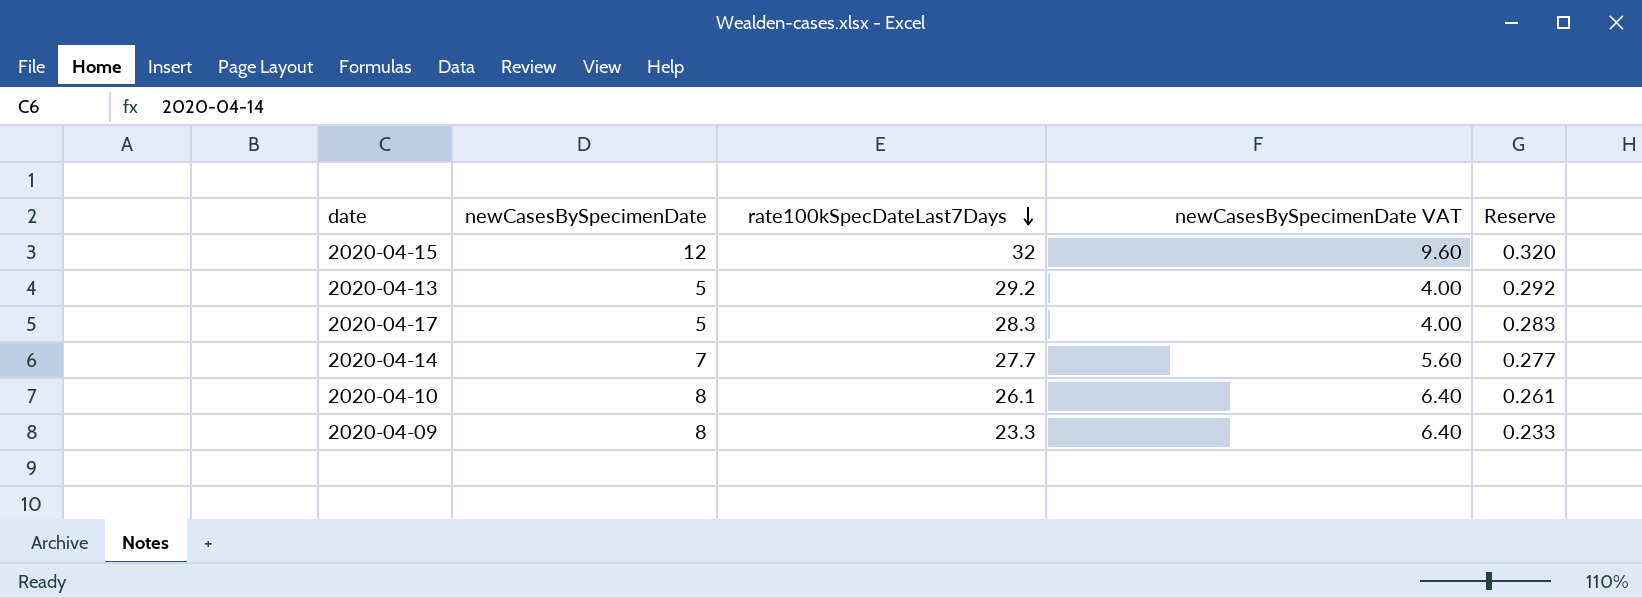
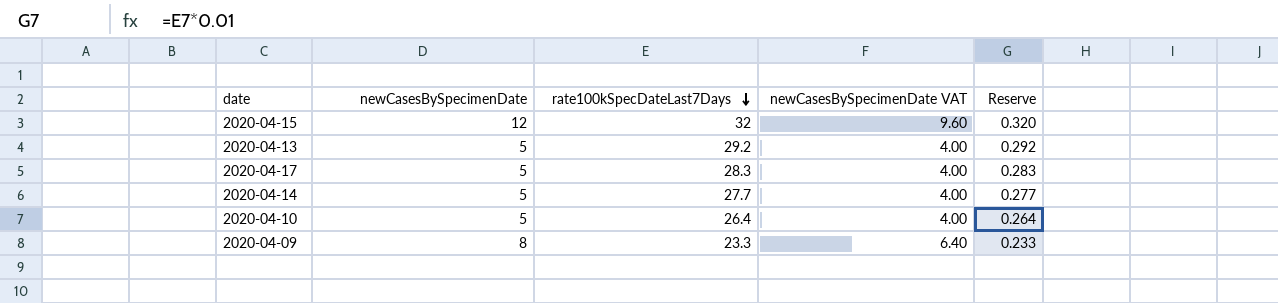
2020-04-14 | newCasesBySpecimenDate: 7 -> 5
2020-04-14 | newCasesBySpecimenDate VAT: 5.60 -> 4.00
2020-04-10 | newCasesBySpecimenDate: 8 -> 5
2020-04-10 | rate100kSpecDateLast7Days: 26.1 -> 26.4
2020-04-10 | newCasesBySpecimenDate VAT: 6.40 -> 4.00
2020-04-10 | Reserve: 0.261 -> 0.264

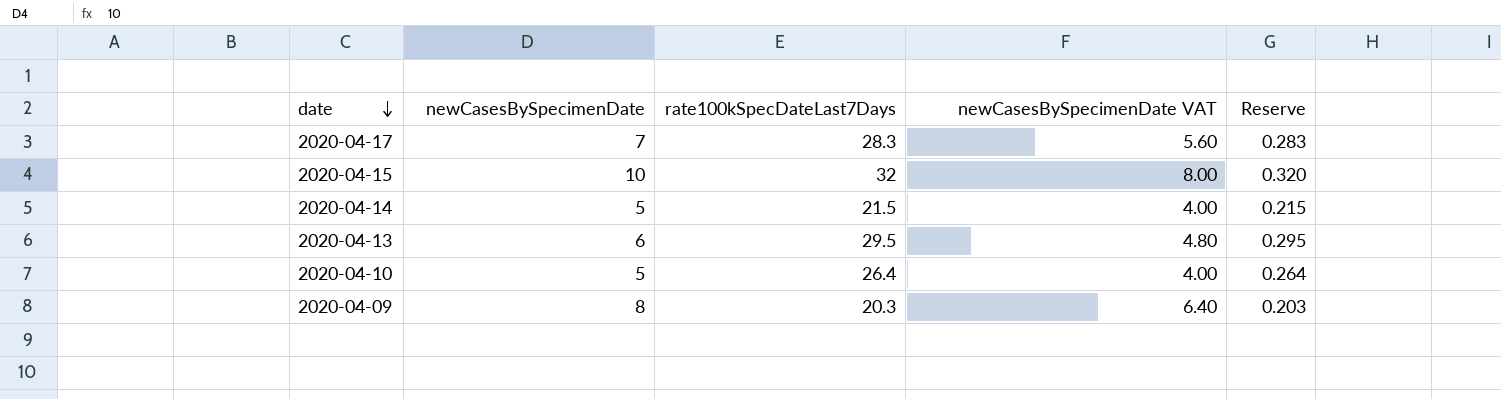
row order: rate100kSpecDateLast7Days descending -> date descending
2020-04-17 | newCasesBySpecimenDate: 5 -> 7
2020-04-17 | newCasesBySpecimenDate VAT: 4.00 -> 5.60
2020-04-15 | newCasesBySpecimenDate: 12 -> 10
2020-04-15 | newCasesBySpecimenDate VAT: 9.60 -> 8.00
2020-04-14 | rate100kSpecDateLast7Days: 27.7 -> 21.5
2020-04-14 | Reserve: 0.277 -> 0.215
2020-04-13 | newCasesBySpecimenDate: 5 -> 6
2020-04-13 | rate100kSpecDateLast7Days: 29.2 -> 29.5
2020-04-13 | newCasesBySpecimenDate VAT: 4.00 -> 4.80
2020-04-13 | Reserve: 0.292 -> 0.295
2020-04-09 | rate100kSpecDateLast7Days: 23.3 -> 20.3
2020-04-09 | Reserve: 0.233 -> 0.203

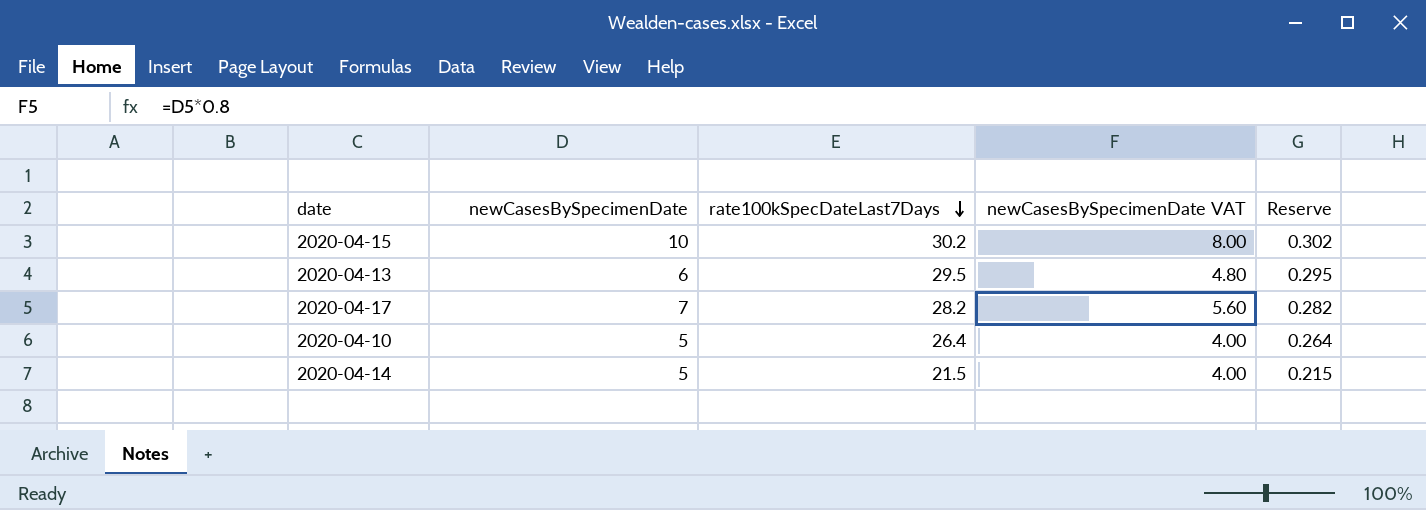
row order: date descending -> rate100kSpecDateLast7Days descending
row 2020-04-09: 8 | 20.3 | 6.40 | 0.203 -> none
2020-04-15 | rate100kSpecDateLast7Days: 32 -> 30.2
2020-04-15 | Reserve: 0.320 -> 0.302
2020-04-17 | rate100kSpecDateLast7Days: 28.3 -> 28.2
2020-04-17 | Reserve: 0.283 -> 0.282

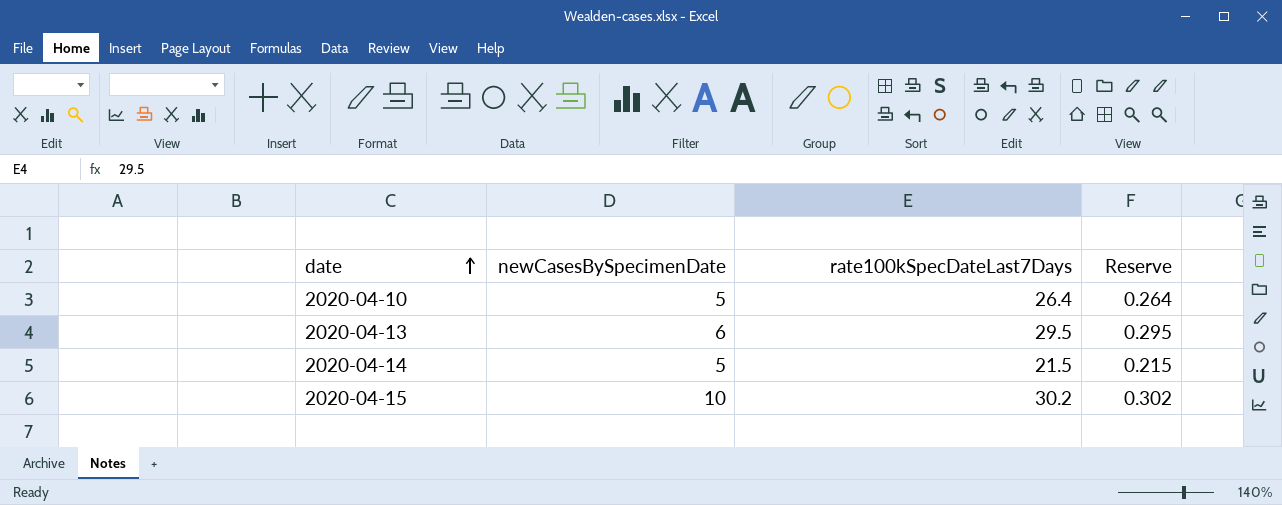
row order: rate100kSpecDateLast7Days descending -> date ascending
column newCasesBySpecimenDate VAT | formula: [newCasesBySpecimenDate] * 0.8 -> none
row 2020-04-17: 7 | 28.2 | 5.60 | 0.282 -> none

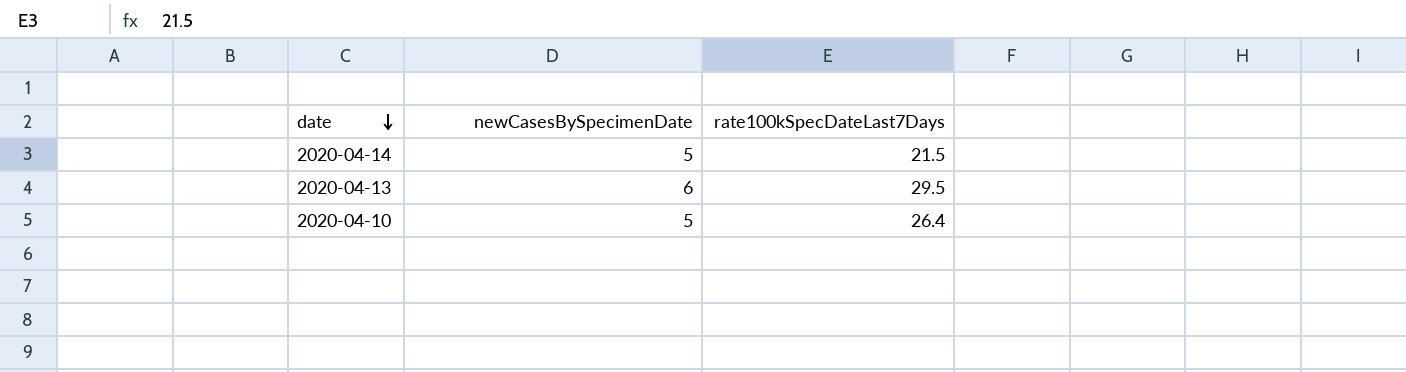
row order: date ascending -> date descending
column Reserve | formula: [rate100kSpecDateLast7Days] * 0.01 -> none
row 2020-04-15: 10 | 30.2 | 0.302 -> none

